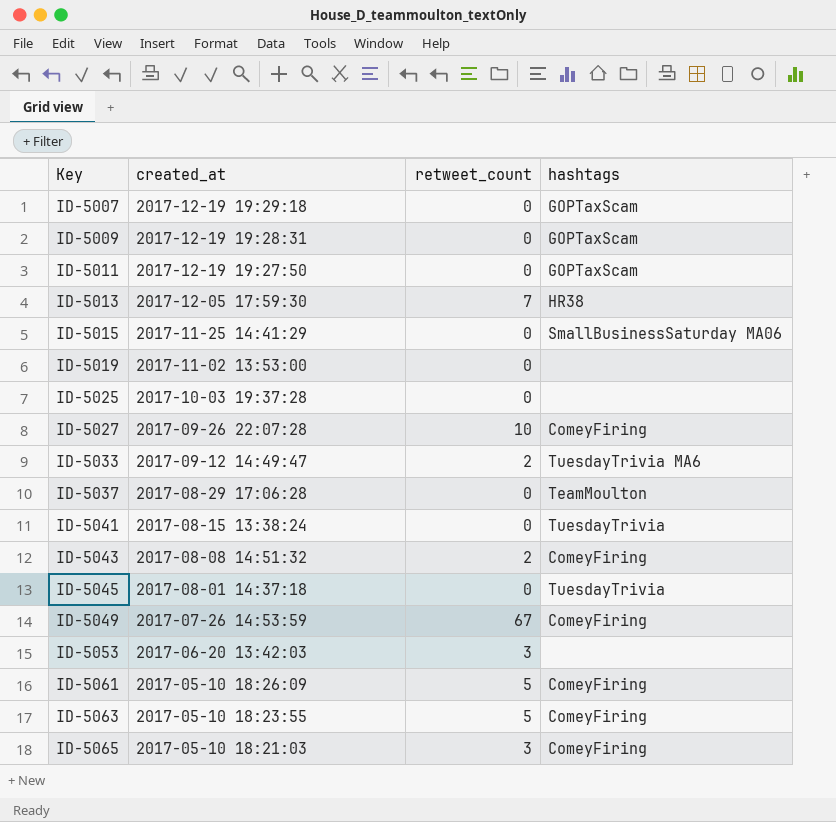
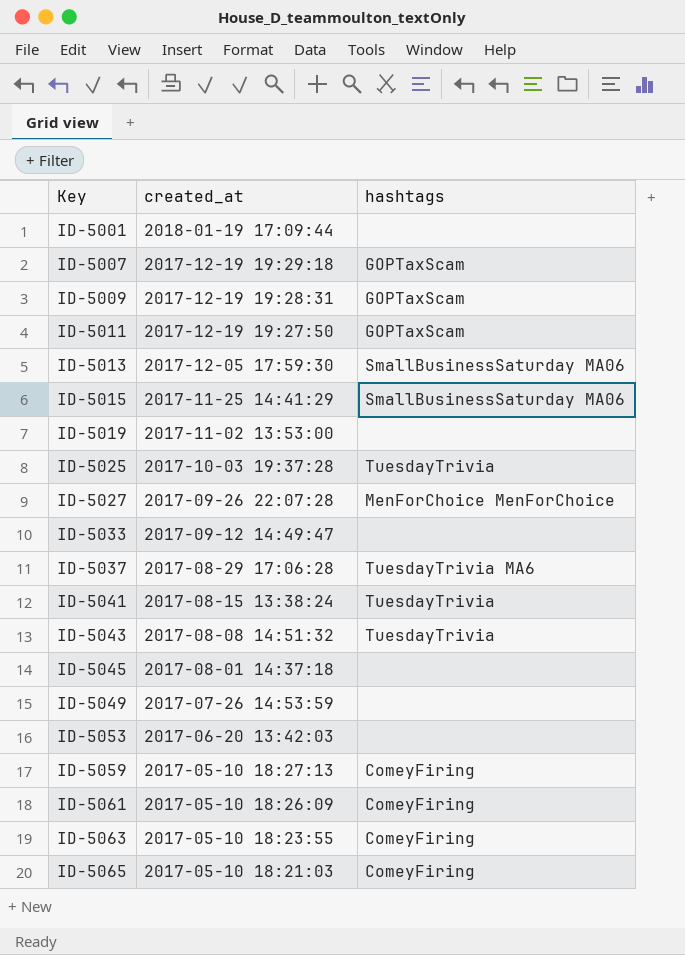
column retweet_count | position: 3 -> none
row ID-5001: none -> 2018-01-19 17:09:44 | none
ID-5013 | hashtags: HR38 -> SmallBusinessSaturday MA06
ID-5025 | hashtags: none -> TuesdayTrivia
ID-5027 | hashtags: ComeyFiring -> MenForChoice MenForChoice
ID-5033 | hashtags: TuesdayTrivia MA6 -> none
ID-5037 | hashtags: TeamMoulton -> TuesdayTrivia MA6
ID-5043 | hashtags: ComeyFiring -> TuesdayTrivia
ID-5045 | hashtags: TuesdayTrivia -> none
ID-5049 | hashtags: ComeyFiring -> none
row ID-5059: none -> 2017-05-10 18:27:13 | ComeyFiring

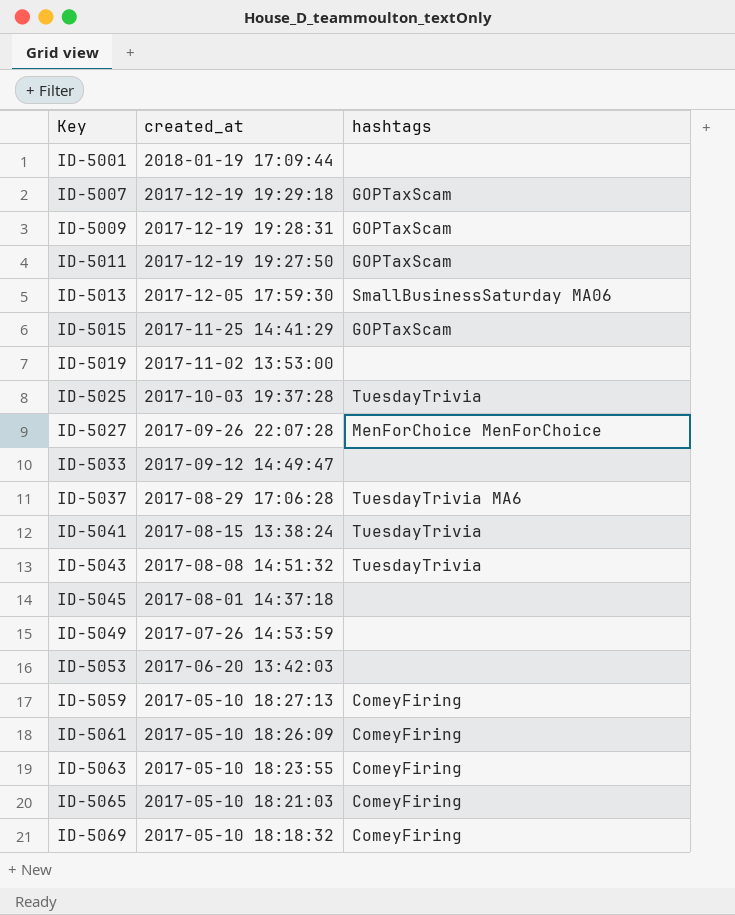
ID-5015 | hashtags: SmallBusinessSaturday MA06 -> GOPTaxScam
row ID-5069: none -> 2017-05-10 18:18:32 | ComeyFiring

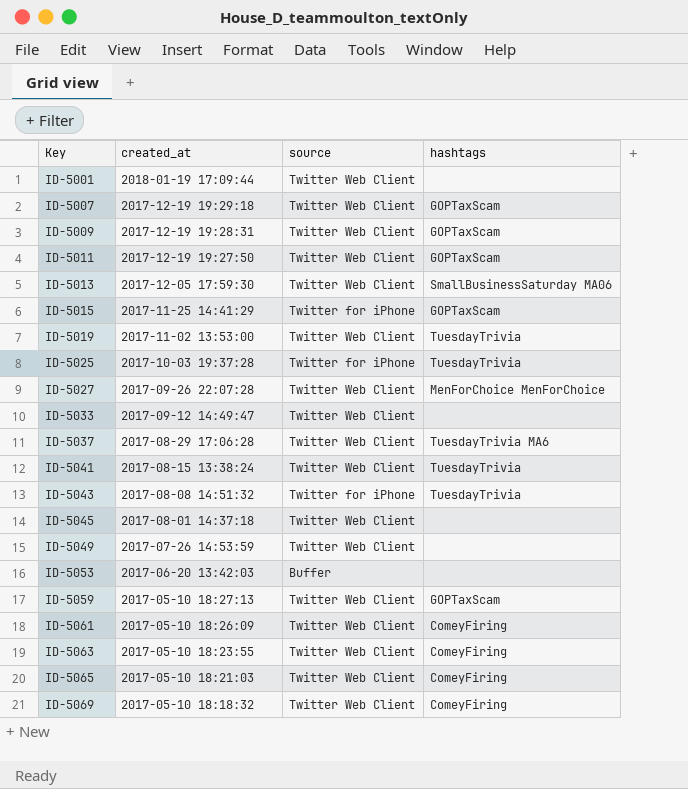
column source | position: none -> 3
ID-5019 | hashtags: none -> TuesdayTrivia
ID-5059 | hashtags: ComeyFiring -> GOPTaxScam

